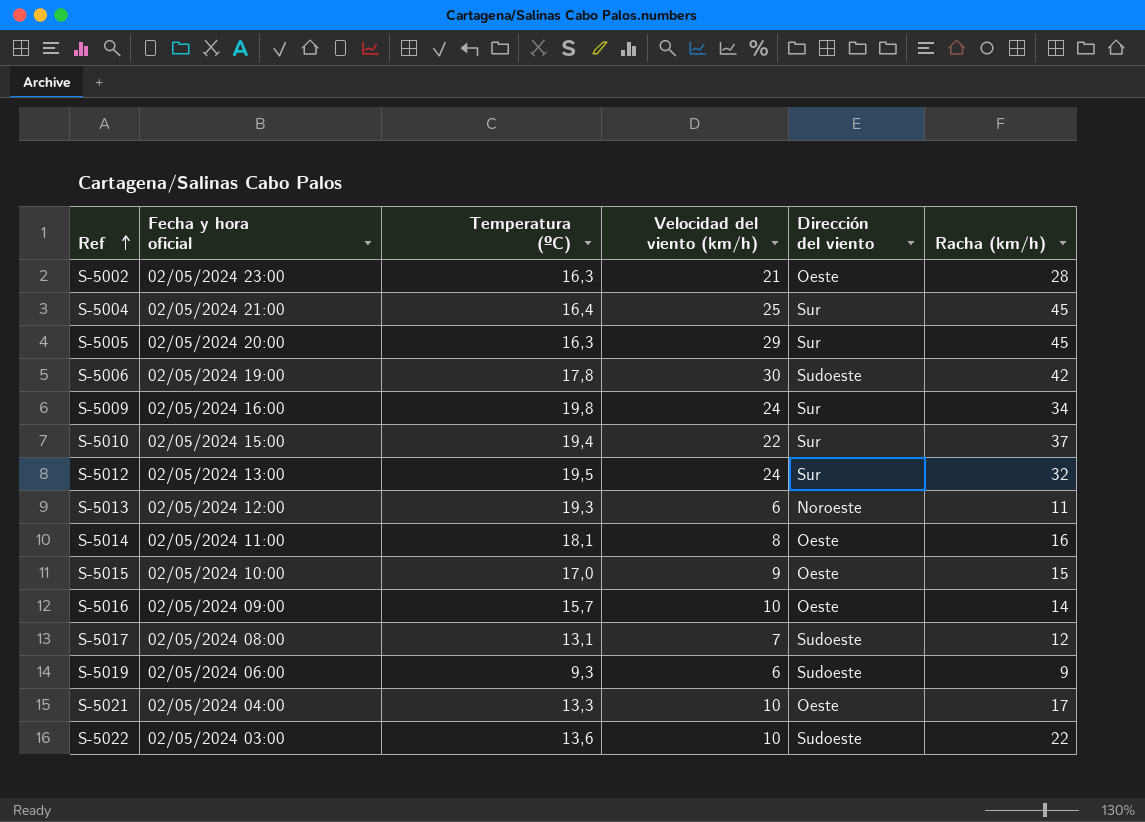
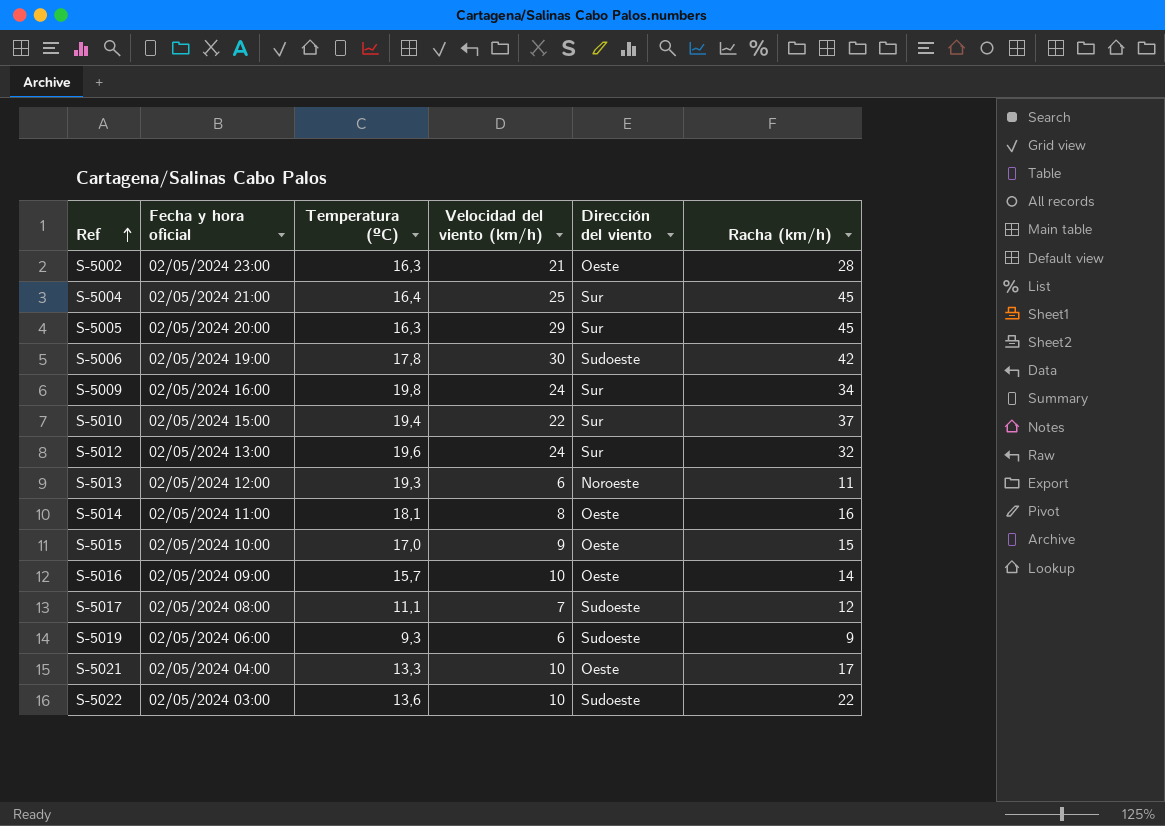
S-5012 | Temperatura (ºC): 19,5 -> 19,6
S-5017 | Temperatura (ºC): 13,1 -> 11,1

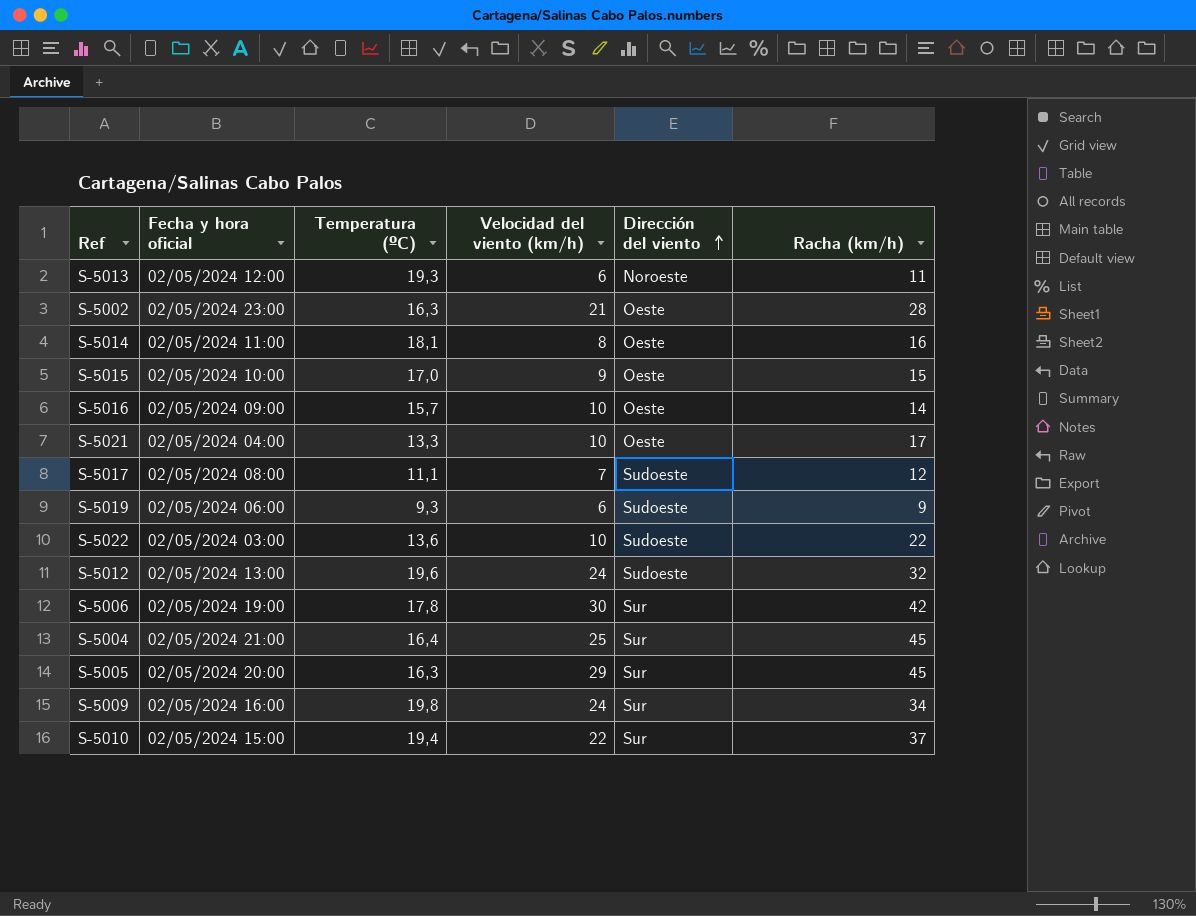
row order: Ref ascending -> Dirección del viento ascending
S-5012 | Dirección del viento: Sur -> Sudoeste
S-5006 | Dirección del viento: Sudoeste -> Sur

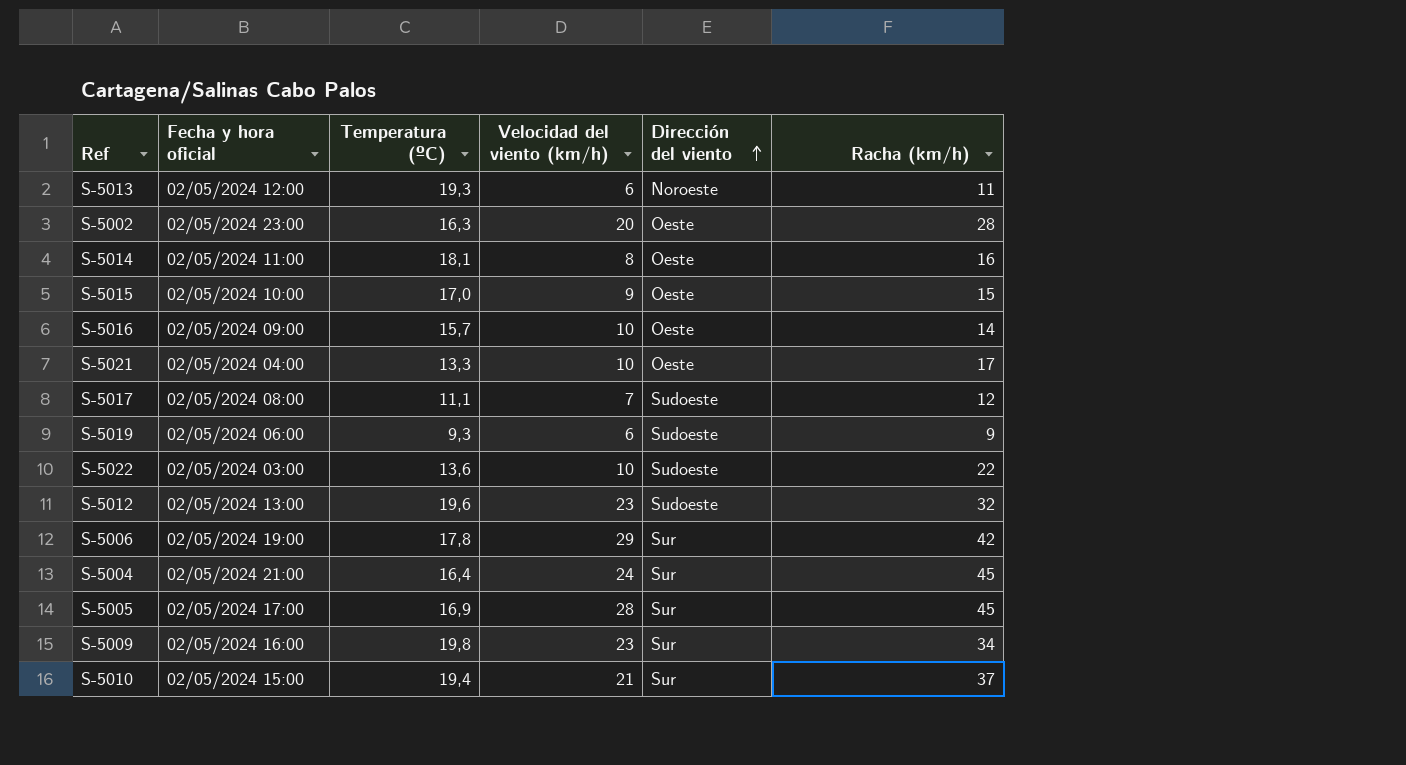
S-5002 | Velocidad del viento (km/h): 21 -> 20
S-5012 | Velocidad del viento (km/h): 24 -> 23
S-5006 | Velocidad del viento (km/h): 30 -> 29
S-5004 | Velocidad del viento (km/h): 25 -> 24
S-5005 | Fecha y hora oficial: 02/05/2024 20:00 -> 02/05/2024 17:00
S-5005 | Temperatura (ºC): 16,3 -> 16,9
S-5005 | Velocidad del viento (km/h): 29 -> 28
S-5009 | Velocidad del viento (km/h): 24 -> 23
S-5010 | Velocidad del viento (km/h): 22 -> 21

